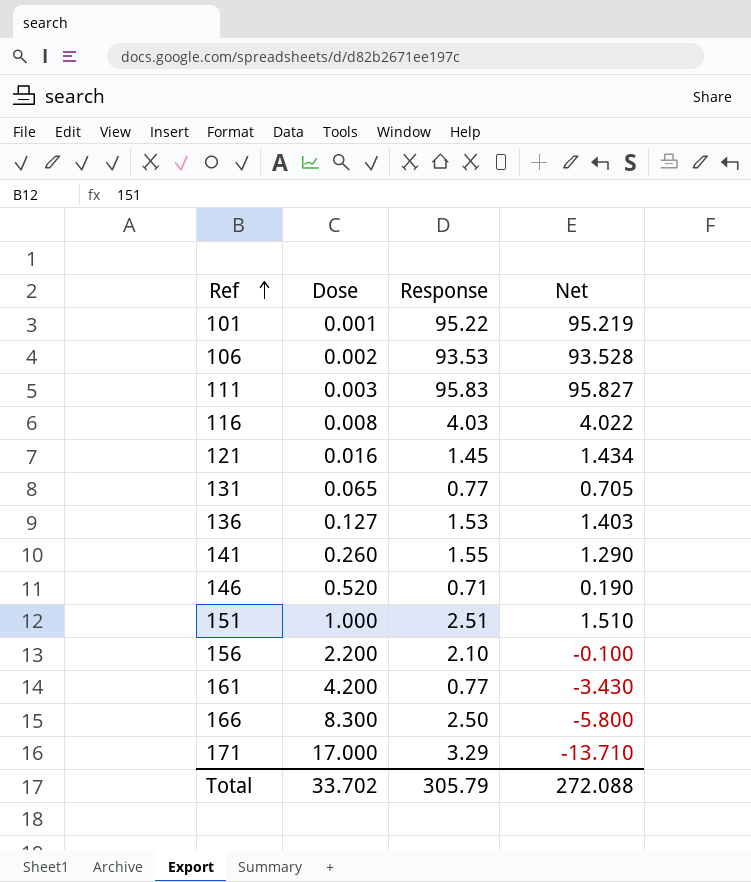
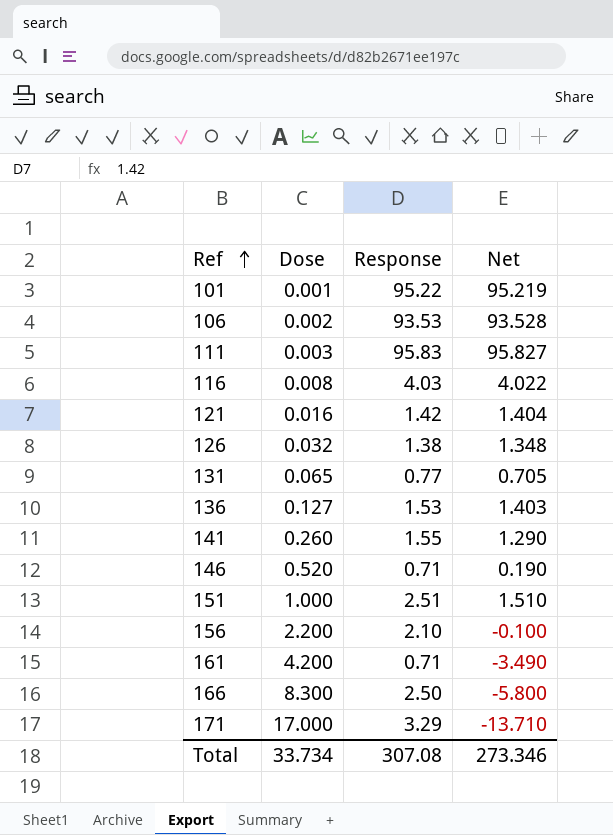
121 | Response: 1.45 -> 1.42
121 | Net: 1.434 -> 1.404
row 126: none -> 0.032 | 1.38 | 1.348
161 | Response: 0.77 -> 0.71
161 | Net: -3.430 -> -3.490
Total | Dose: 33.702 -> 33.734
Total | Response: 305.79 -> 307.08
Total | Net: 272.088 -> 273.346

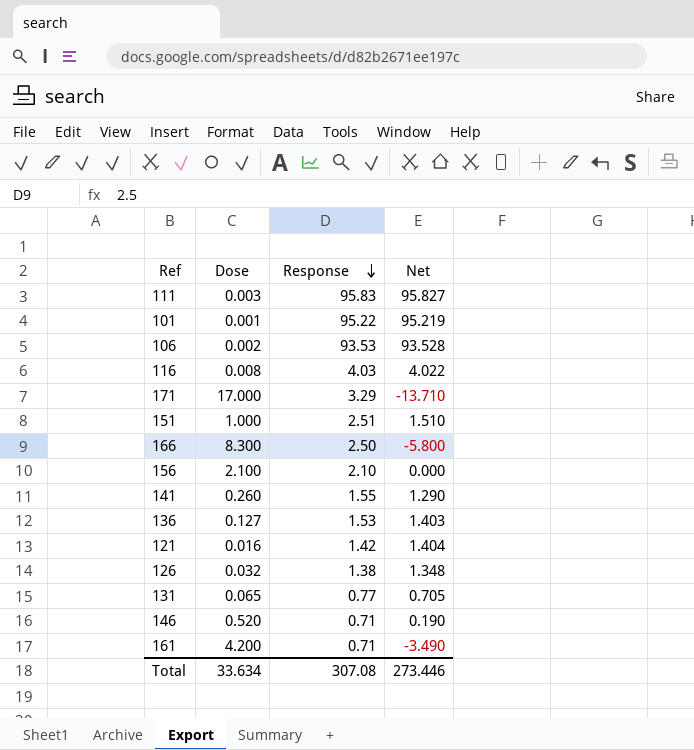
row order: Ref ascending -> Response descending
156 | Dose: 2.200 -> 2.100
156 | Net: -0.100 -> 0.000
Total | Dose: 33.734 -> 33.634
Total | Net: 273.346 -> 273.446

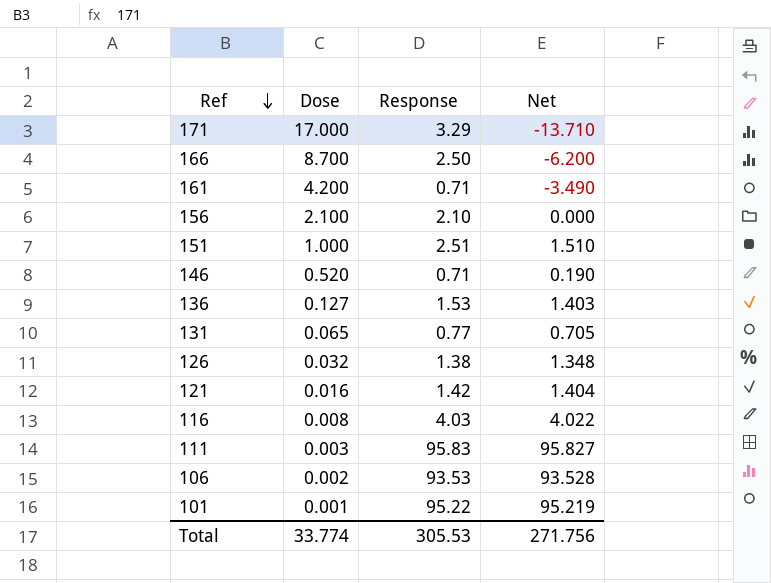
row order: Response descending -> Ref descending
row 141: 0.260 | 1.55 | 1.290 -> none
166 | Dose: 8.300 -> 8.700
166 | Net: -5.800 -> -6.200
Total | Dose: 33.634 -> 33.774
Total | Response: 307.08 -> 305.53
Total | Net: 273.446 -> 271.756

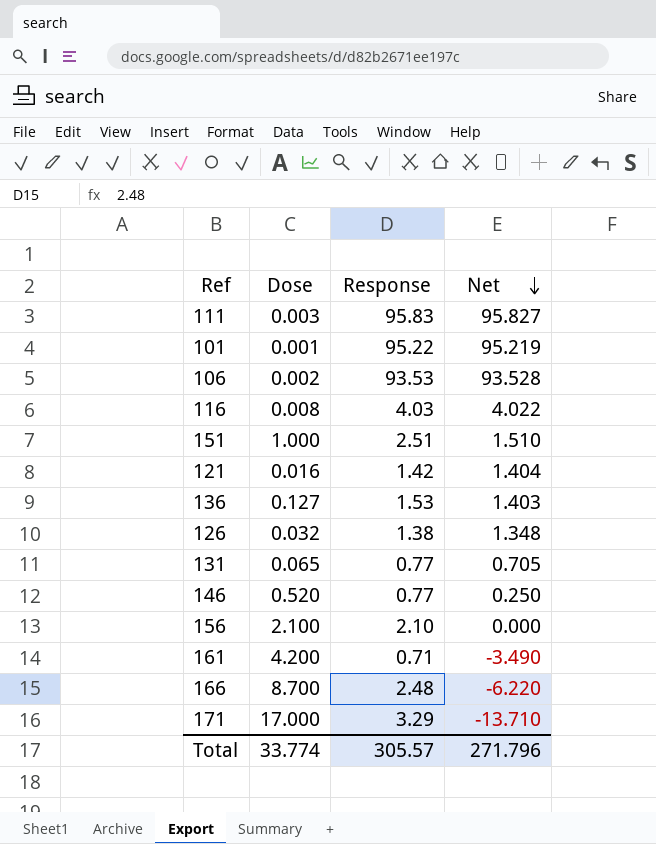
row order: Ref descending -> Net descending
146 | Response: 0.71 -> 0.77
146 | Net: 0.190 -> 0.250
166 | Response: 2.50 -> 2.48
166 | Net: -6.200 -> -6.220
Total | Response: 305.53 -> 305.57
Total | Net: 271.756 -> 271.796

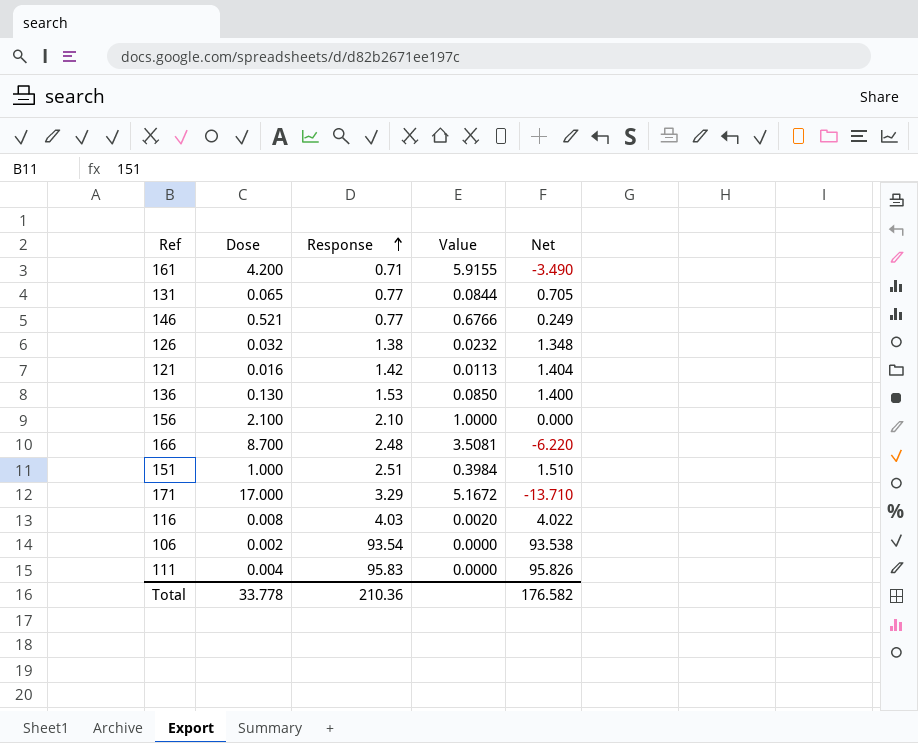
row order: Net descending -> Response ascending
column Value | formula: none -> [Dose] / [Response]
row 101: 0.001 | 95.22 | 95.219 -> none
146 | Dose: 0.520 -> 0.521
146 | Net: 0.250 -> 0.249
136 | Dose: 0.127 -> 0.130
136 | Net: 1.403 -> 1.400
106 | Response: 93.53 -> 93.54
106 | Net: 93.528 -> 93.538
111 | Dose: 0.003 -> 0.004
111 | Net: 95.827 -> 95.826
Total | Dose: 33.774 -> 33.778
Total | Response: 305.57 -> 210.36
Total | Net: 271.796 -> 176.582

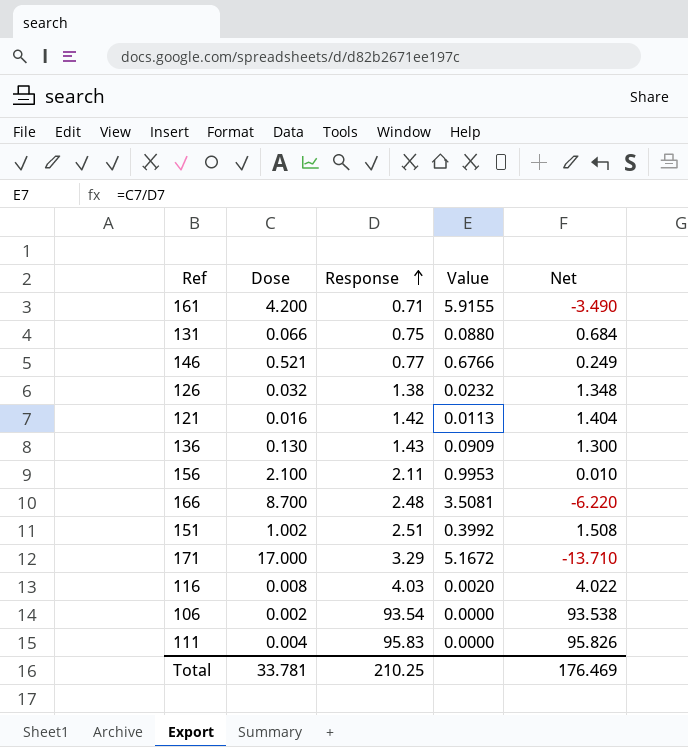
131 | Dose: 0.065 -> 0.066
131 | Response: 0.77 -> 0.75
131 | Value: 0.0844 -> 0.0880
131 | Net: 0.705 -> 0.684
136 | Response: 1.53 -> 1.43
136 | Value: 0.0850 -> 0.0909
136 | Net: 1.400 -> 1.300
156 | Response: 2.10 -> 2.11
156 | Value: 1.0000 -> 0.9953
156 | Net: 0.000 -> 0.010
151 | Dose: 1.000 -> 1.002
151 | Value: 0.3984 -> 0.3992
151 | Net: 1.510 -> 1.508
Total | Dose: 33.778 -> 33.781
Total | Response: 210.36 -> 210.25
Total | Net: 176.582 -> 176.469

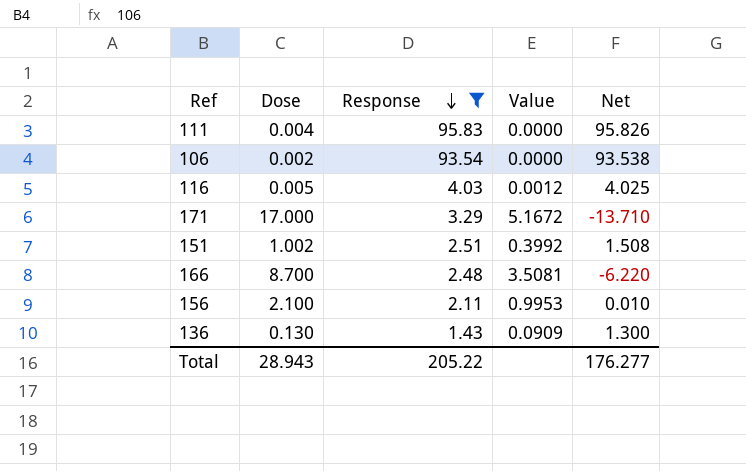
filter: none -> Response >= 1.43
row order: Response ascending -> Response descending
116 | Dose: 0.008 -> 0.005
116 | Value: 0.0020 -> 0.0012
116 | Net: 4.022 -> 4.025
Total | Dose: 33.781 -> 28.943
Total | Response: 210.25 -> 205.22
Total | Net: 176.469 -> 176.277

